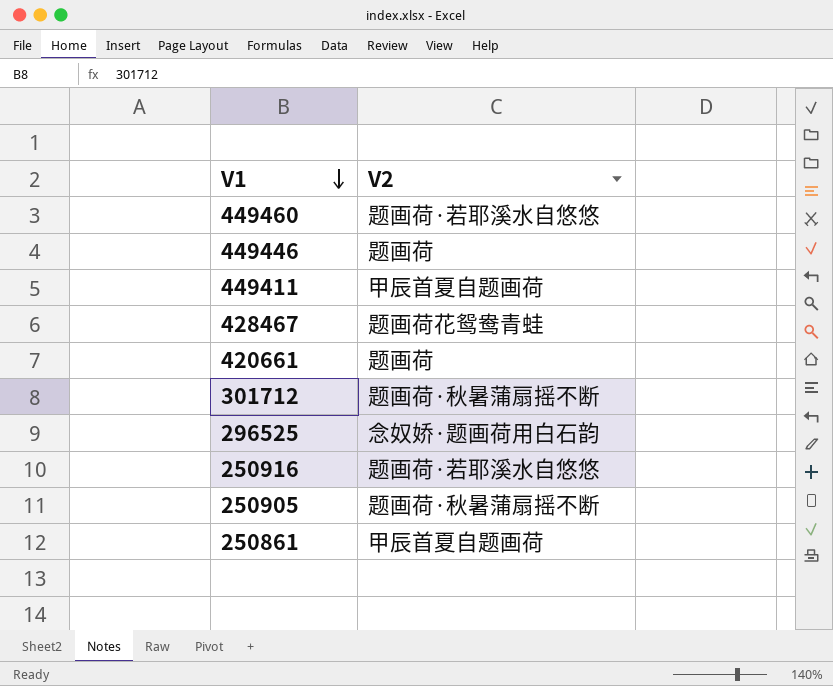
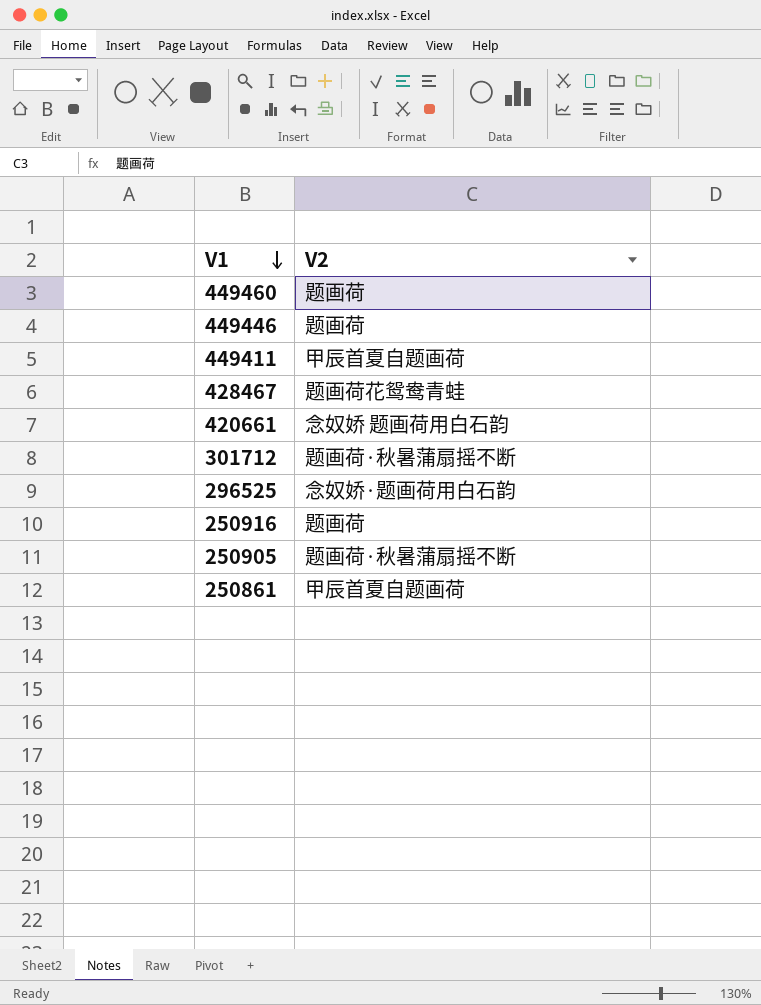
449460 | V2: 题画荷·若耶溪水自悠悠 -> 题画荷
420661 | V2: 题画荷 -> 念奴娇 题画荷用白石韵
250916 | V2: 题画荷·若耶溪水自悠悠 -> 题画荷

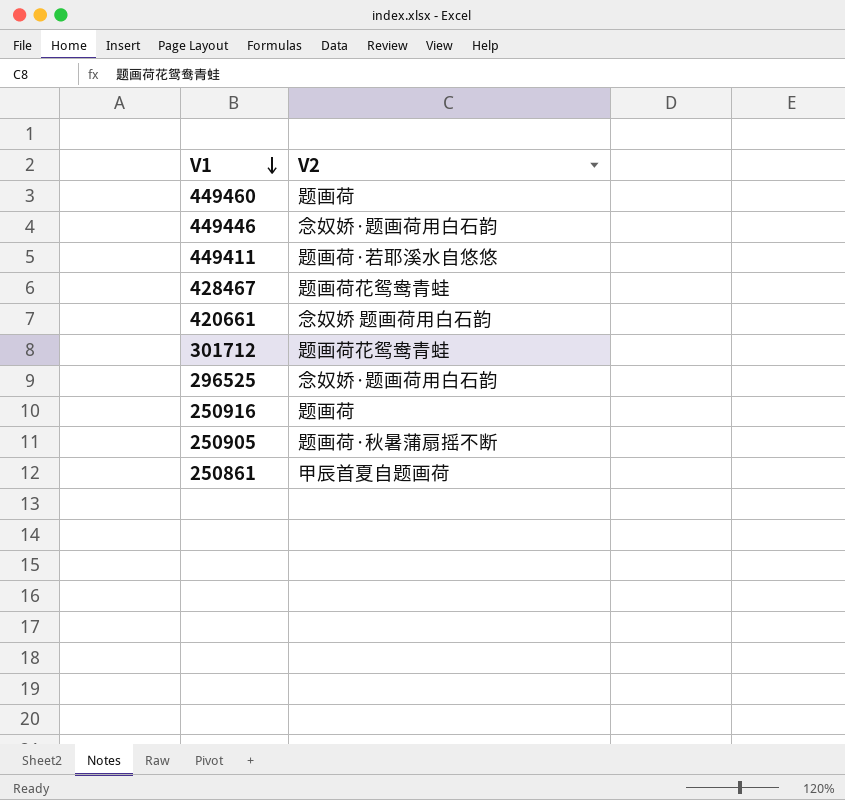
449446 | V2: 题画荷 -> 念奴娇·题画荷用白石韵
449411 | V2: 甲辰首夏自题画荷 -> 题画荷·若耶溪水自悠悠
301712 | V2: 题画荷·秋暑蒲扇摇不断 -> 题画荷花鸳鸯青蛙

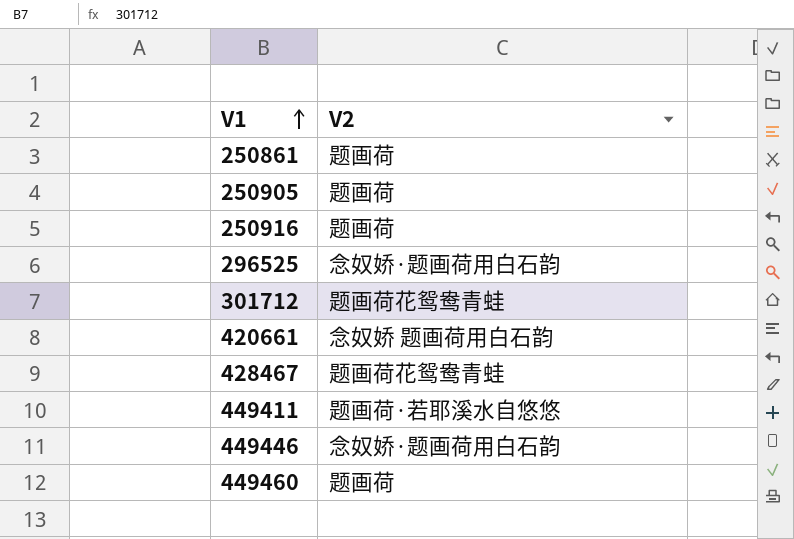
row order: V1 descending -> V1 ascending
250861 | V2: 甲辰首夏自题画荷 -> 题画荷
250905 | V2: 题画荷·秋暑蒲扇摇不断 -> 题画荷

